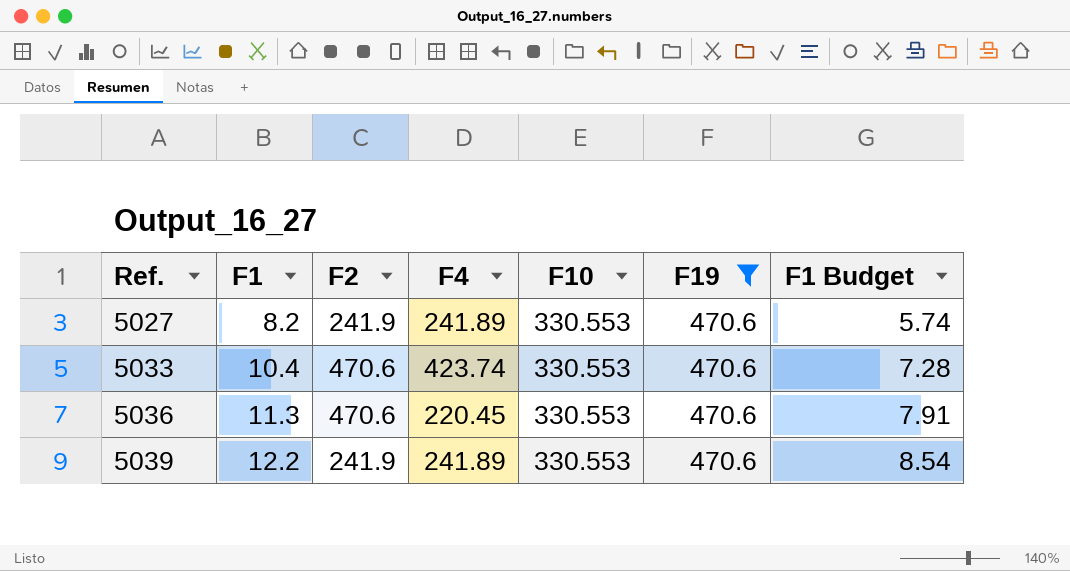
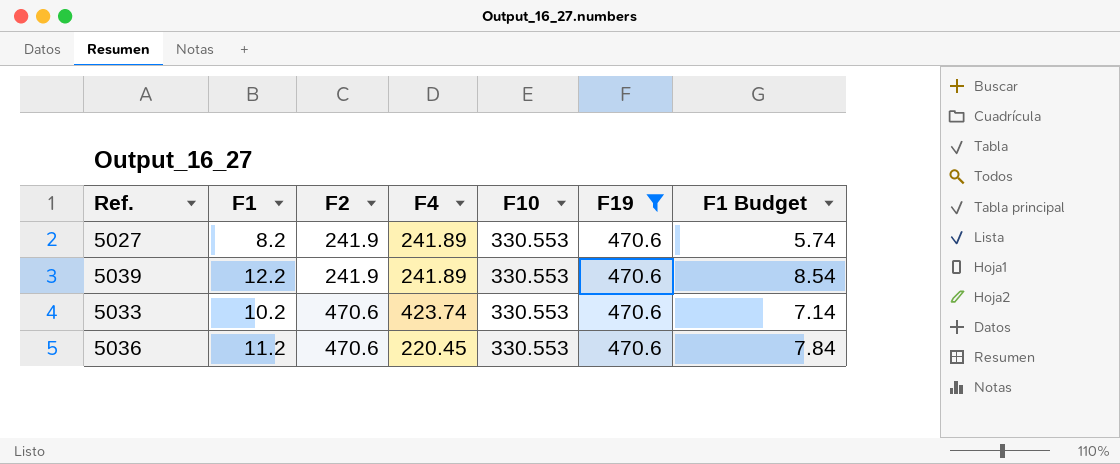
row order: Ref. ascending -> F2 ascending
5033 | F1: 10.4 -> 10.2
5033 | F1 Budget: 7.28 -> 7.14
5036 | F1: 11.3 -> 11.2
5036 | F1 Budget: 7.91 -> 7.84

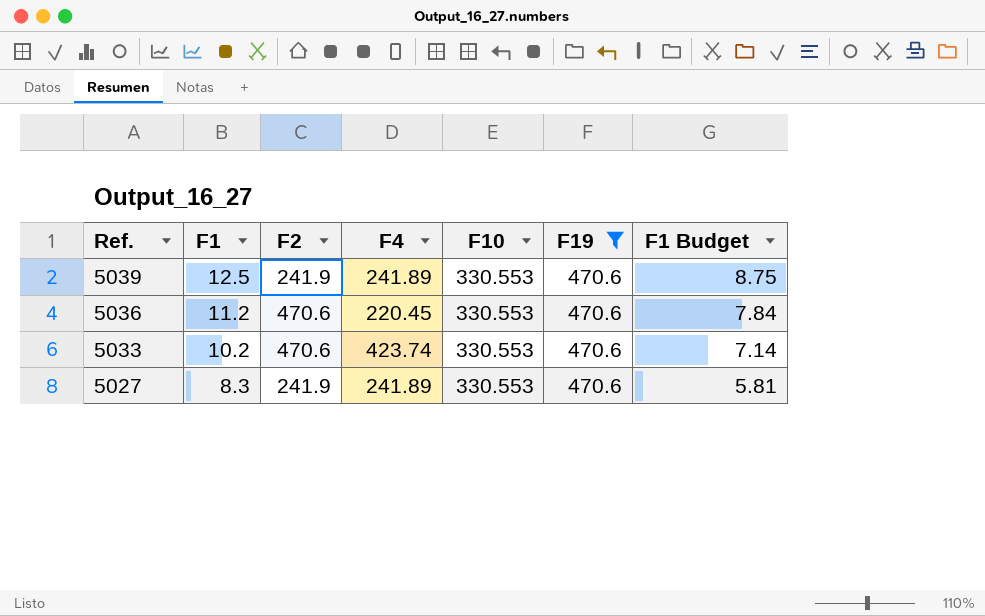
row order: F2 ascending -> Ref. descending
5039 | F1: 12.2 -> 12.5
5039 | F1 Budget: 8.54 -> 8.75
5027 | F1: 8.2 -> 8.3
5027 | F1 Budget: 5.74 -> 5.81

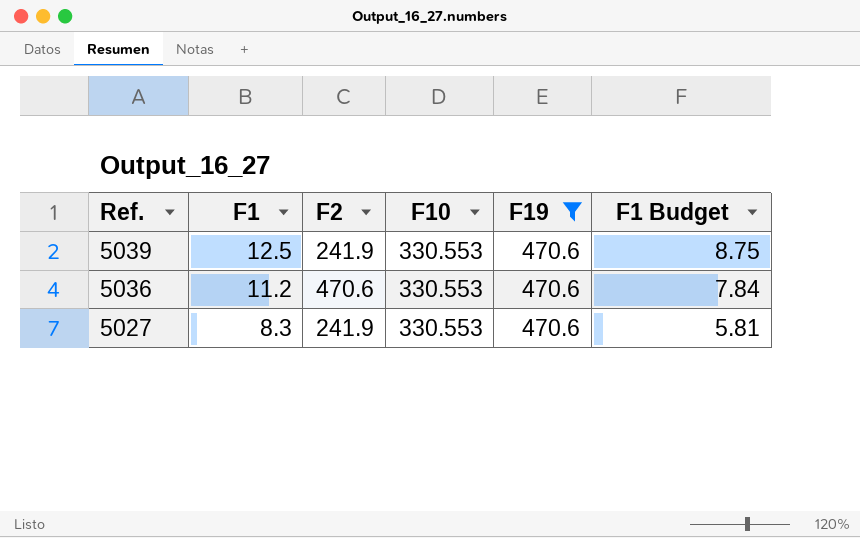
column F4 | position: 4 -> none
row 5033: 10.2 | 470.6 | 423.74 | 330.553 | 470.6 | 7.14 -> none

